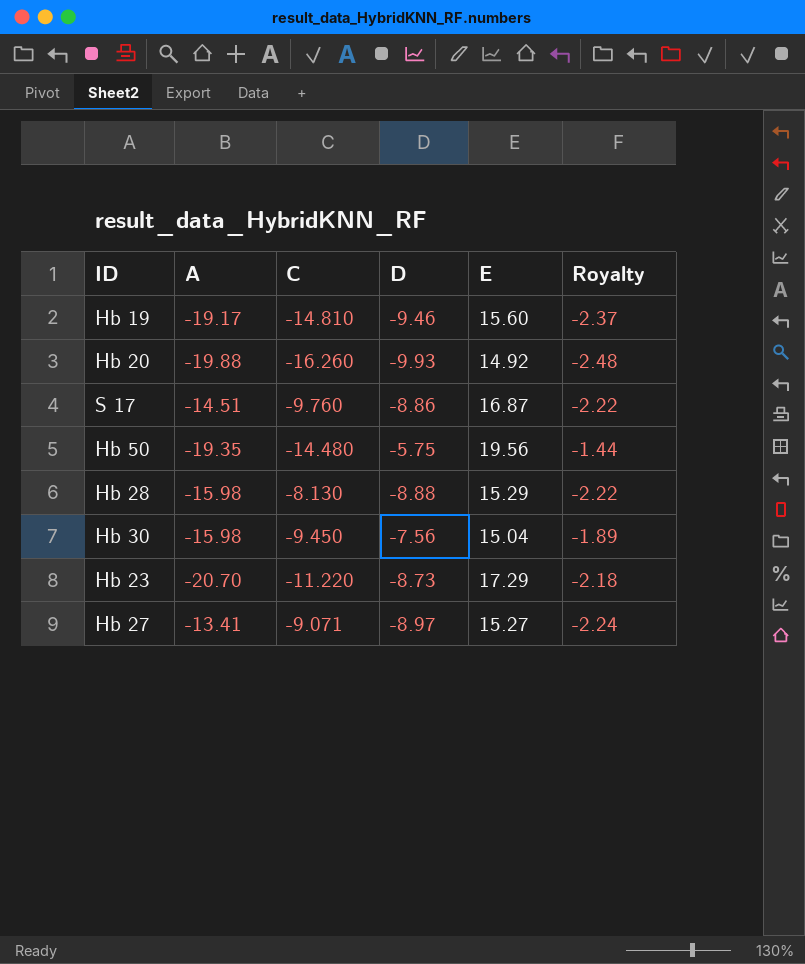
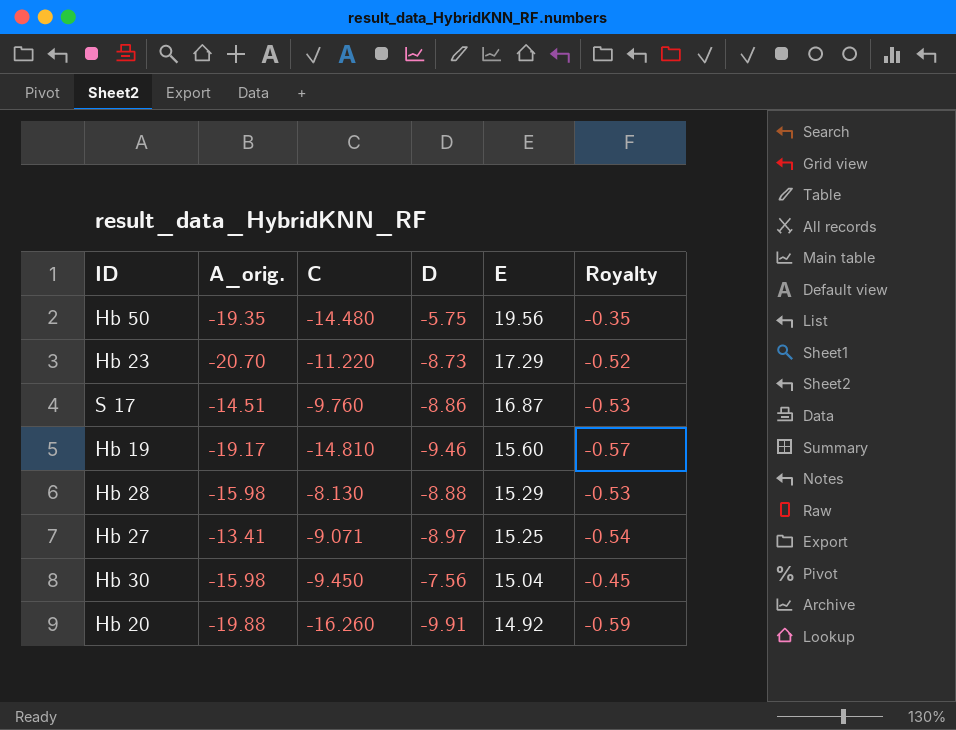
row order: none -> E descending
column name: A -> A_orig.
column Royalty | formula: [D] * 0.25 -> [D] * 0.06
Hb 27 | E: 15.27 -> 15.25
Hb 20 | D: -9.93 -> -9.91

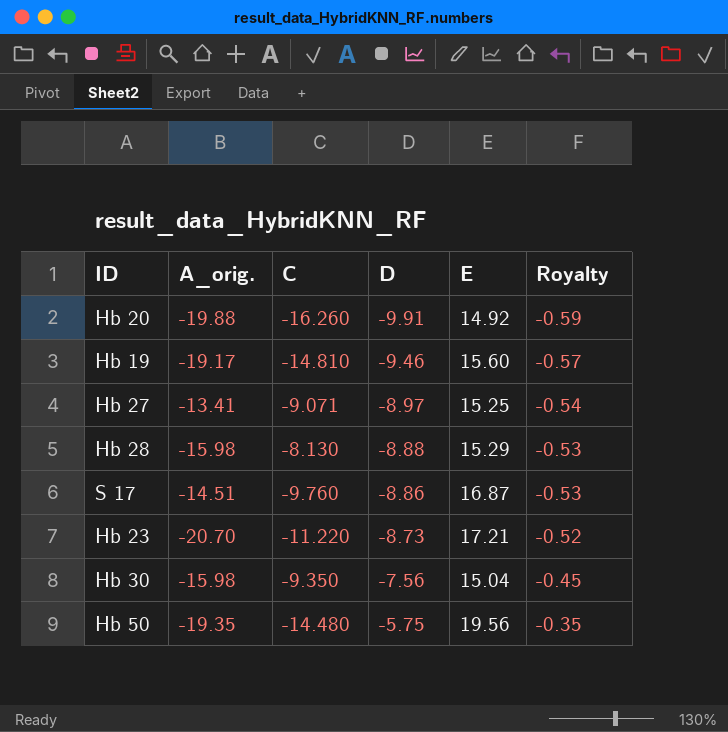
row order: E descending -> D ascending
Hb 23 | E: 17.29 -> 17.21
Hb 30 | C: -9.450 -> -9.350

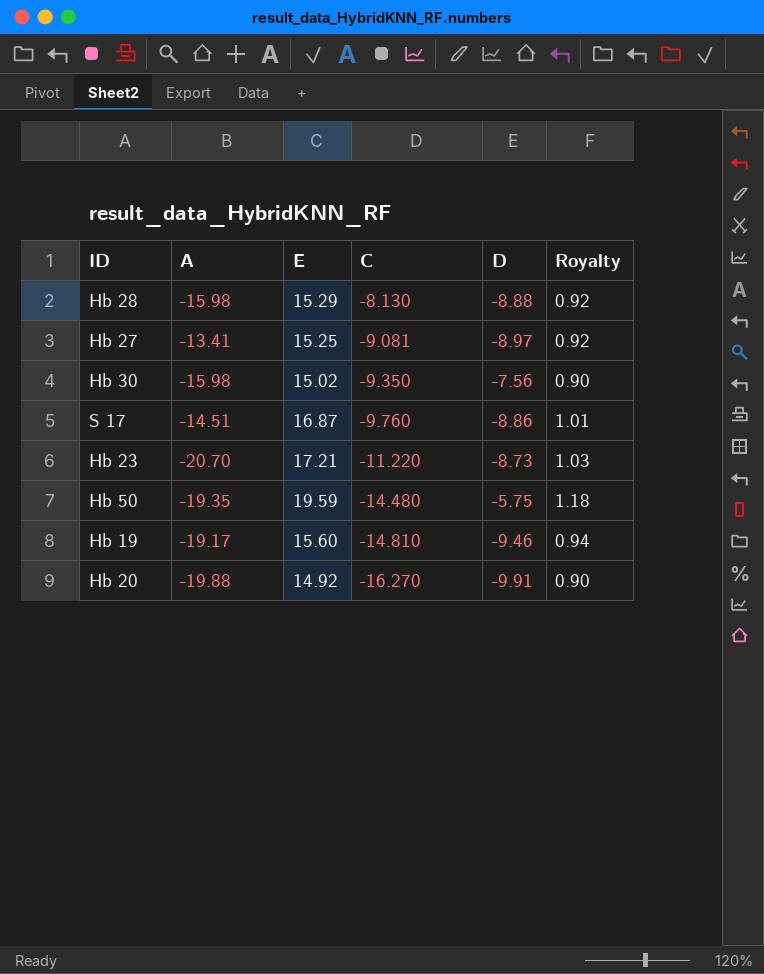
row order: D ascending -> C descending
column name: A_orig. -> A
column E | position: 5 -> 3
column Royalty | formula: [D] * 0.06 -> [E] * 0.06
Hb 27 | C: -9.071 -> -9.081
Hb 30 | E: 15.04 -> 15.02
Hb 50 | E: 19.56 -> 19.59
Hb 20 | C: -16.260 -> -16.270

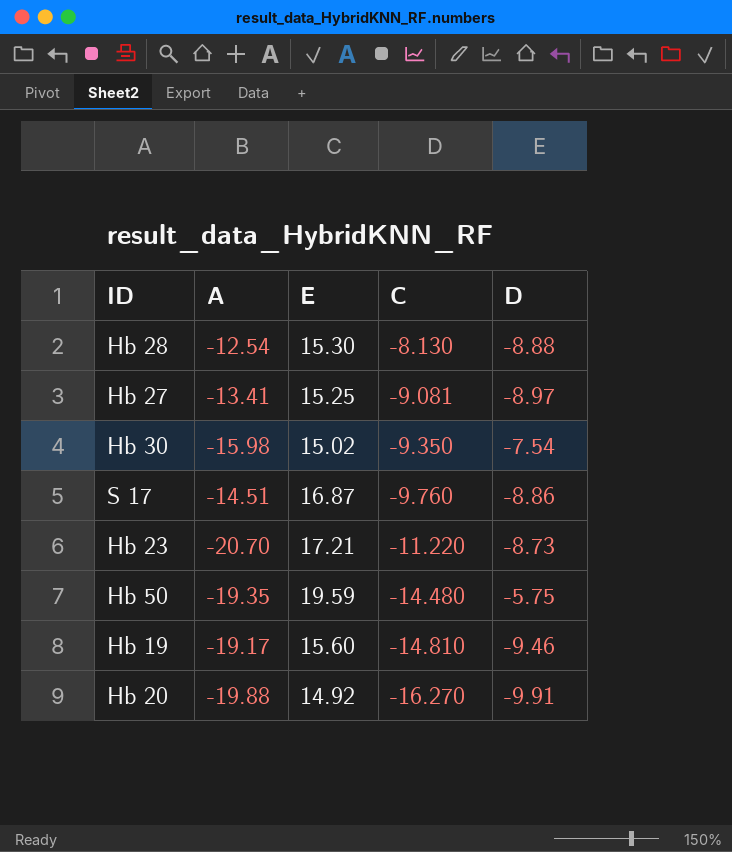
column Royalty | formula: [E] * 0.06 -> none
Hb 28 | A: -15.98 -> -12.54
Hb 28 | E: 15.29 -> 15.30
Hb 30 | D: -7.56 -> -7.54

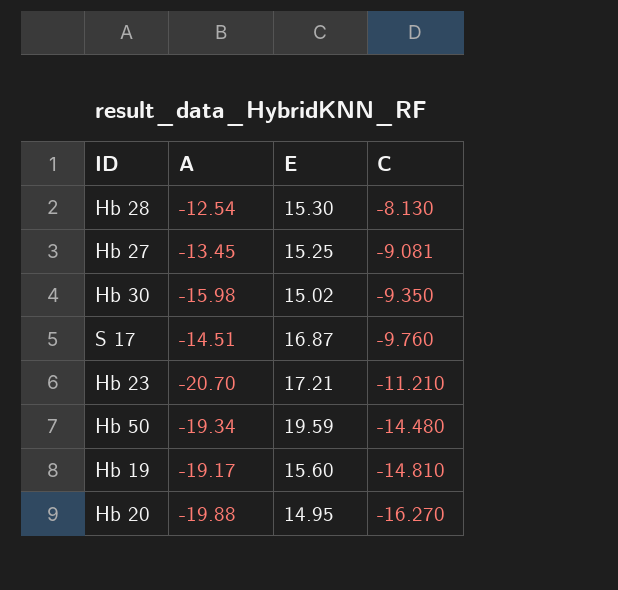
column D | position: 5 -> none
Hb 27 | A: -13.41 -> -13.45
Hb 23 | C: -11.220 -> -11.210
Hb 50 | A: -19.35 -> -19.34
Hb 20 | E: 14.92 -> 14.95

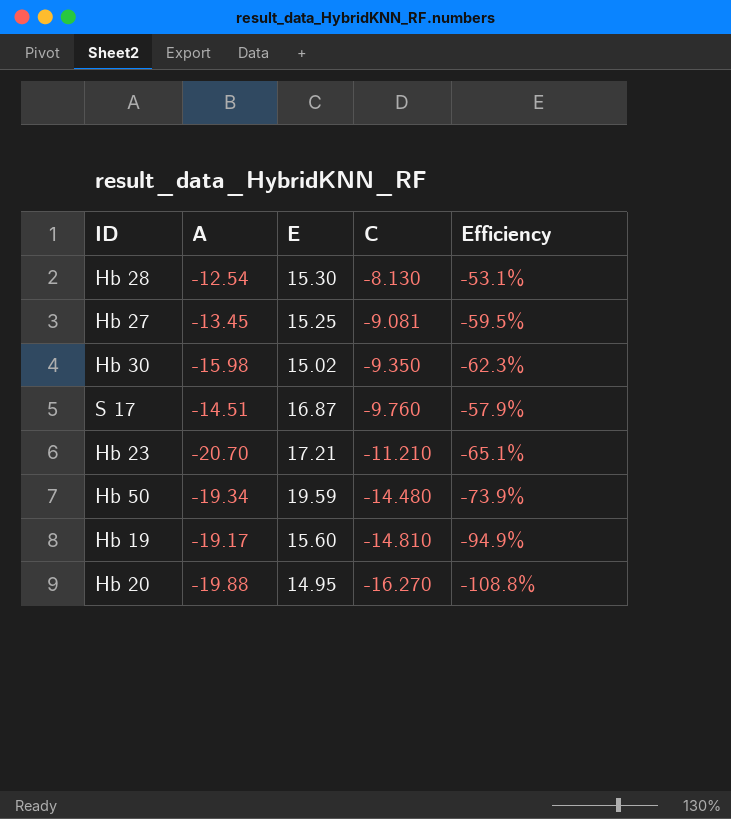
column Efficiency | formula: none -> [C] / [E]

